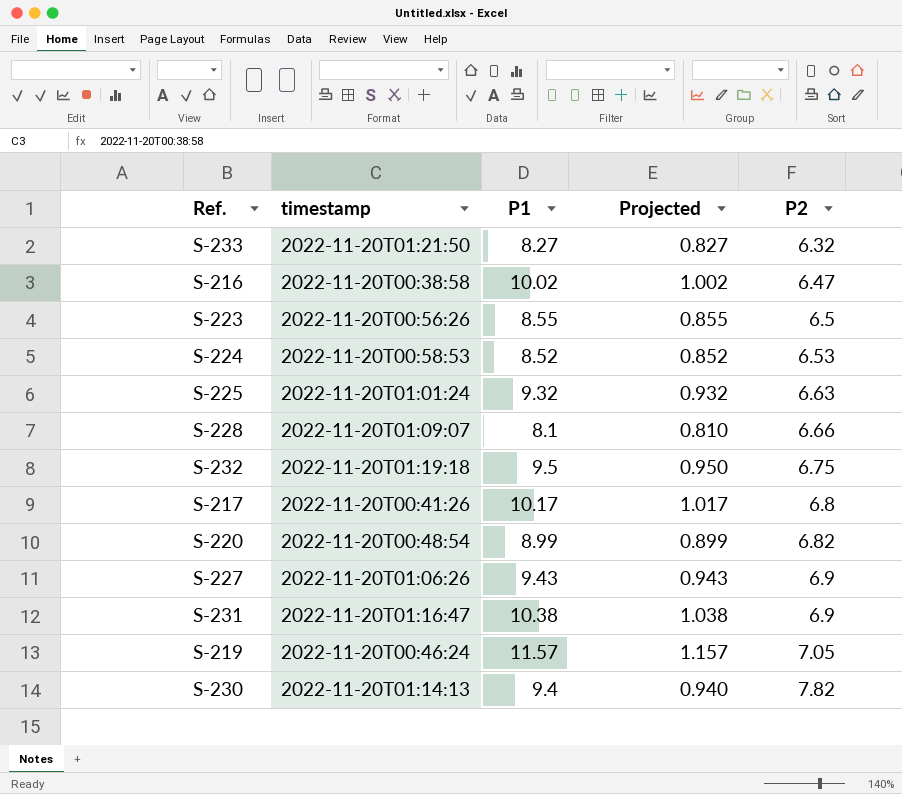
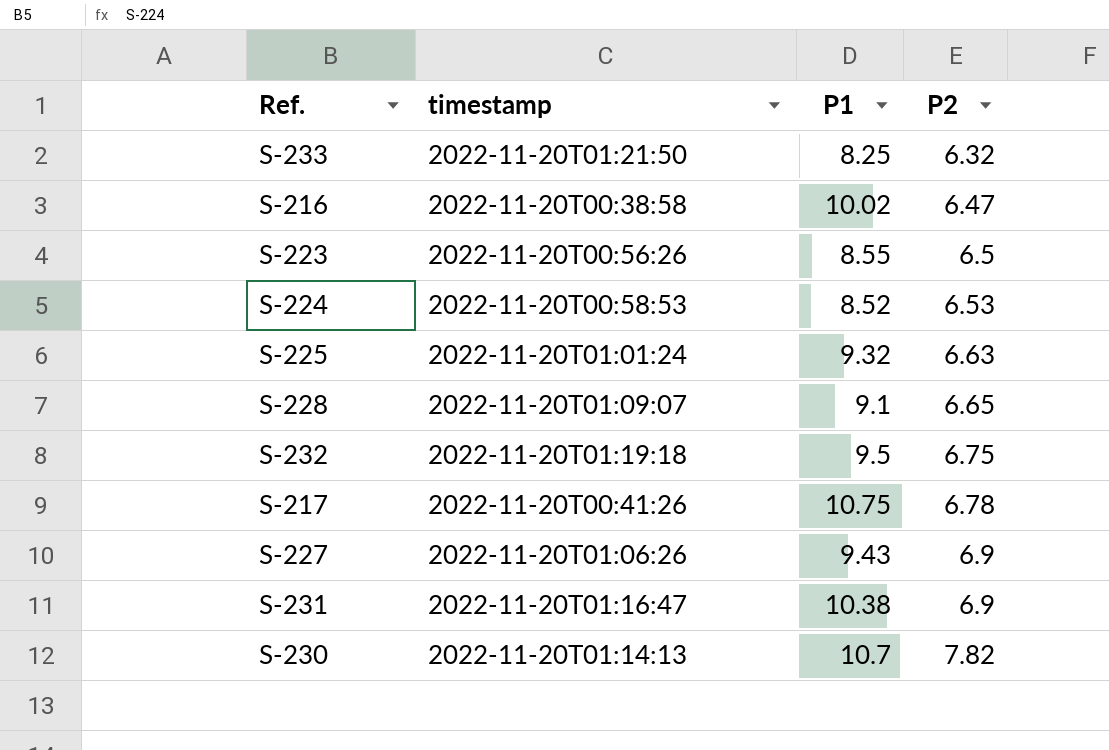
column Projected | formula: [P1] * 0.1 -> none
row S-220: 2022-11-20T00:48:54 | 8.99 | 0.899 | 6.82 -> none
row S-219: 2022-11-20T00:46:24 | 11.57 | 1.157 | 7.05 -> none
S-233 | P1: 8.27 -> 8.25
S-228 | P1: 8.1 -> 9.1
S-228 | P2: 6.66 -> 6.65
S-217 | P1: 10.17 -> 10.75
S-217 | P2: 6.8 -> 6.78
S-230 | P1: 9.4 -> 10.7

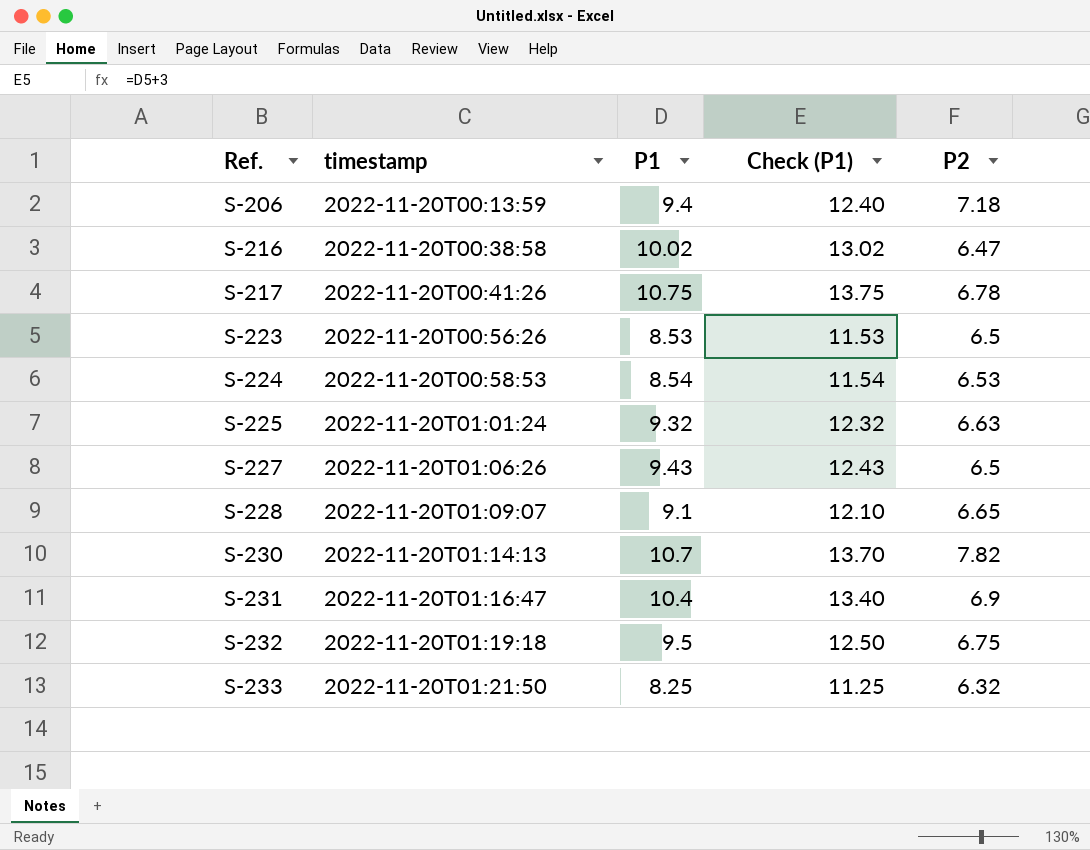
row order: P2 ascending -> Ref. ascending
column Check (P1) | formula: none -> [P1] + 3
row S-206: none -> 2022-11-20T00:13:59 | 9.4 | 12.40 | 7.18
S-223 | P1: 8.55 -> 8.53
S-224 | P1: 8.52 -> 8.54
S-227 | P2: 6.9 -> 6.5
S-231 | P1: 10.38 -> 10.4

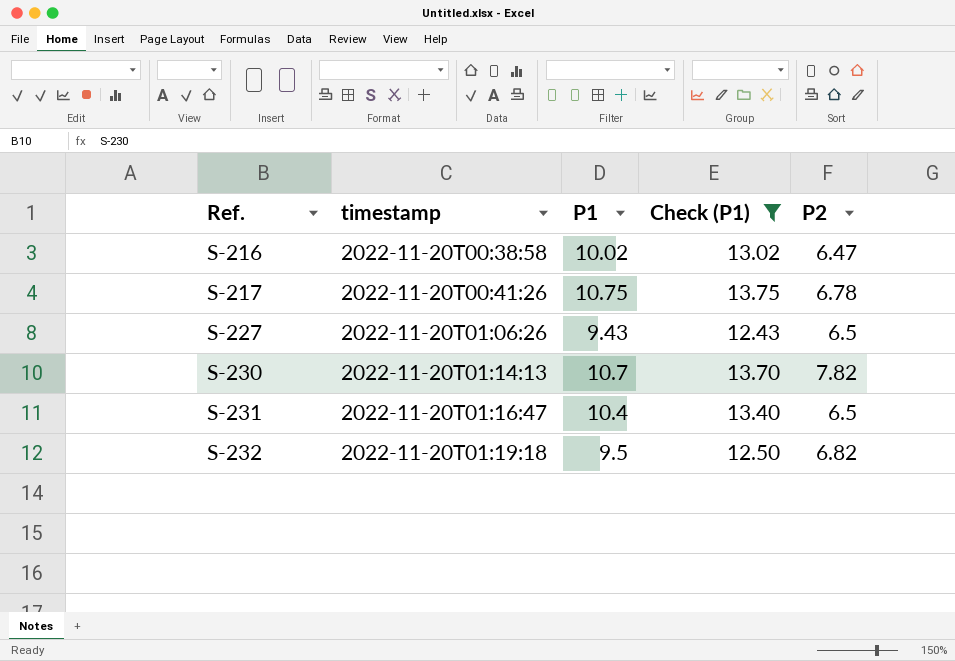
filter: none -> Check (P1) >= 12.43
S-231 | P2: 6.9 -> 6.5
S-232 | P2: 6.75 -> 6.82

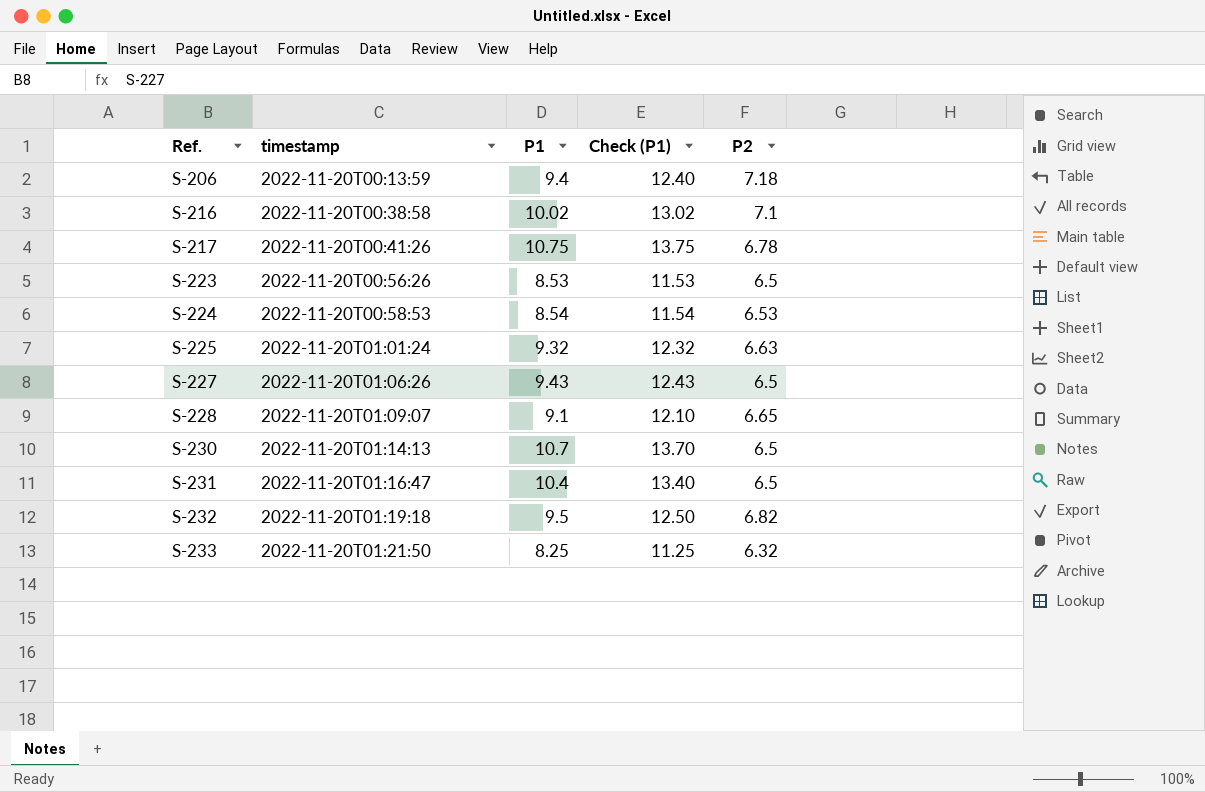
filter: Check (P1) >= 12.43 -> none
S-216 | P2: 6.47 -> 7.1
S-230 | P2: 7.82 -> 6.5

